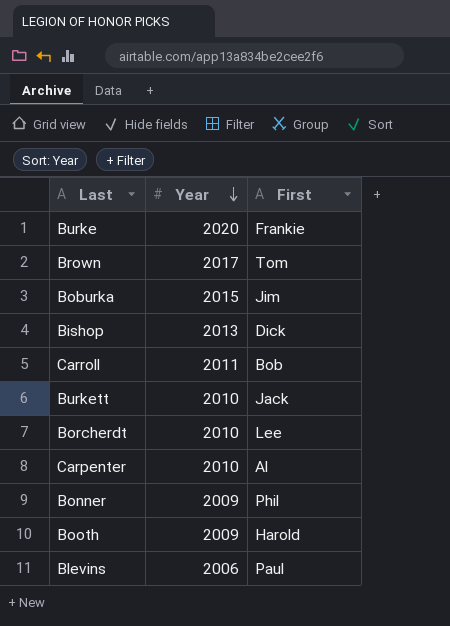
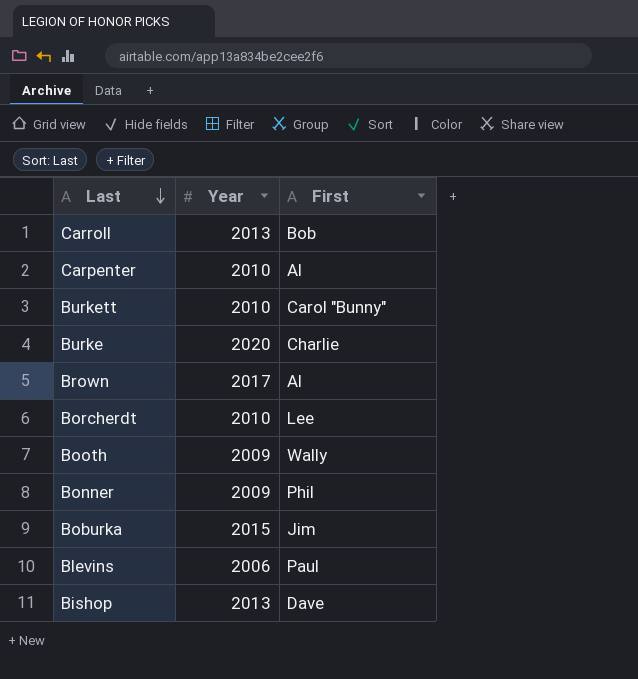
row order: Year descending -> Last descending
Carroll | Year: 2011 -> 2013
Burkett | First: Jack -> Carol "Bunny"
Burke | First: Frankie -> Charlie
Brown | First: Tom -> Al
Booth | First: Harold -> Wally
Bishop | First: Dick -> Dave

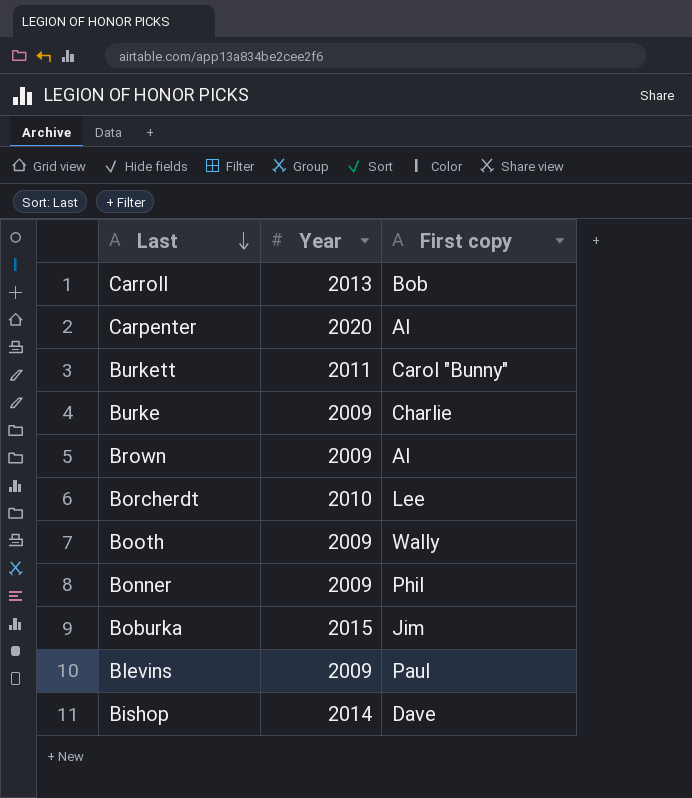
column name: First -> First copy
Carpenter | Year: 2010 -> 2020
Burkett | Year: 2010 -> 2011
Burke | Year: 2020 -> 2009
Brown | Year: 2017 -> 2009
Blevins | Year: 2006 -> 2009
Bishop | Year: 2013 -> 2014

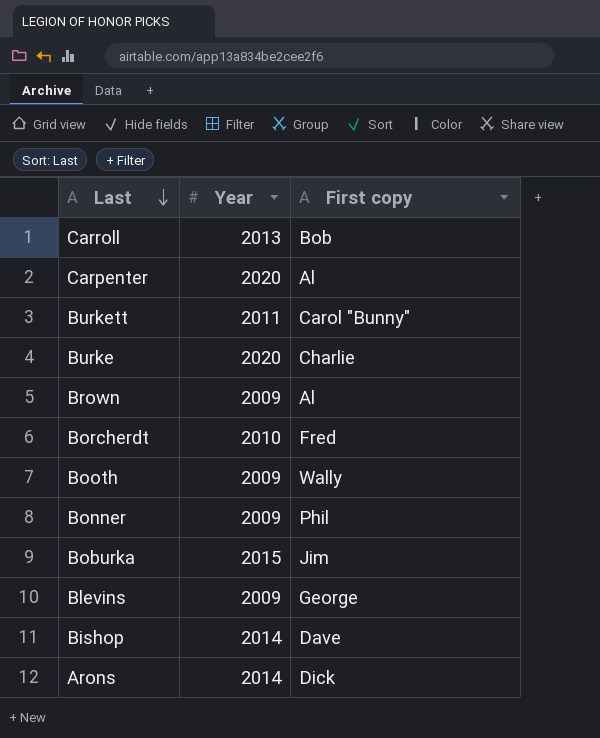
Burke | Year: 2009 -> 2020
Borcherdt | First copy: Lee -> Fred
Blevins | First copy: Paul -> George
row Arons: none -> 2014 | Dick

